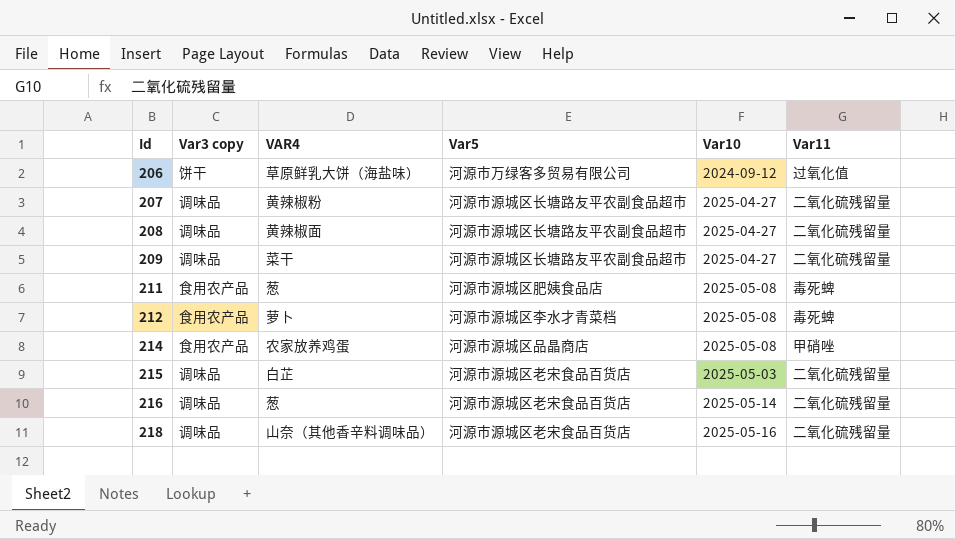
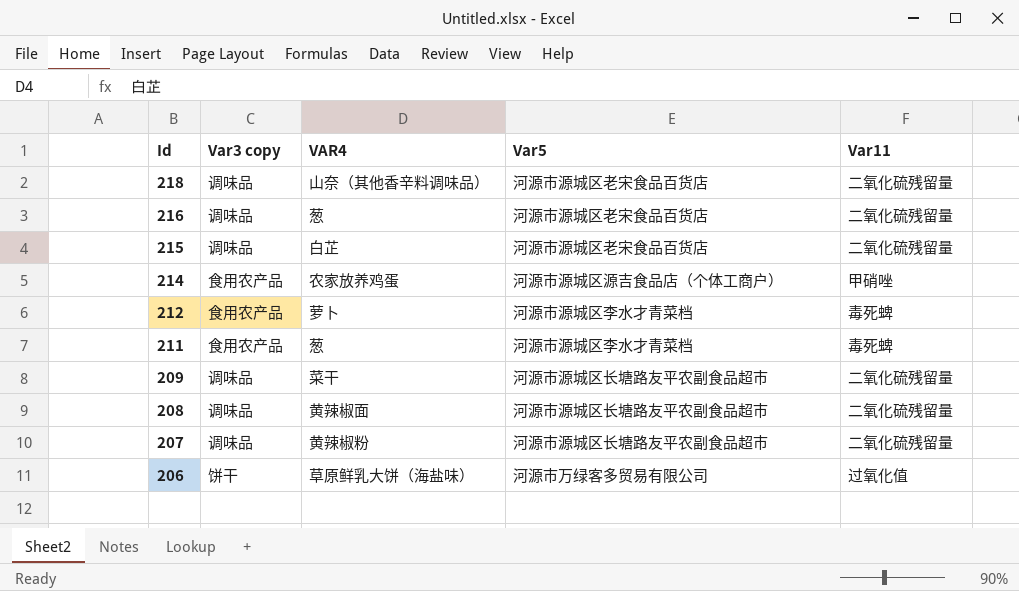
row order: Id ascending -> Id descending
column Var10 | position: 5 -> none
214 | Var5: 河源市源城区品晶商店 -> 河源市源城区源吉食品店（个体工商户）
211 | Var5: 河源市源城区肥姨食品店 -> 河源市源城区李水才青菜档

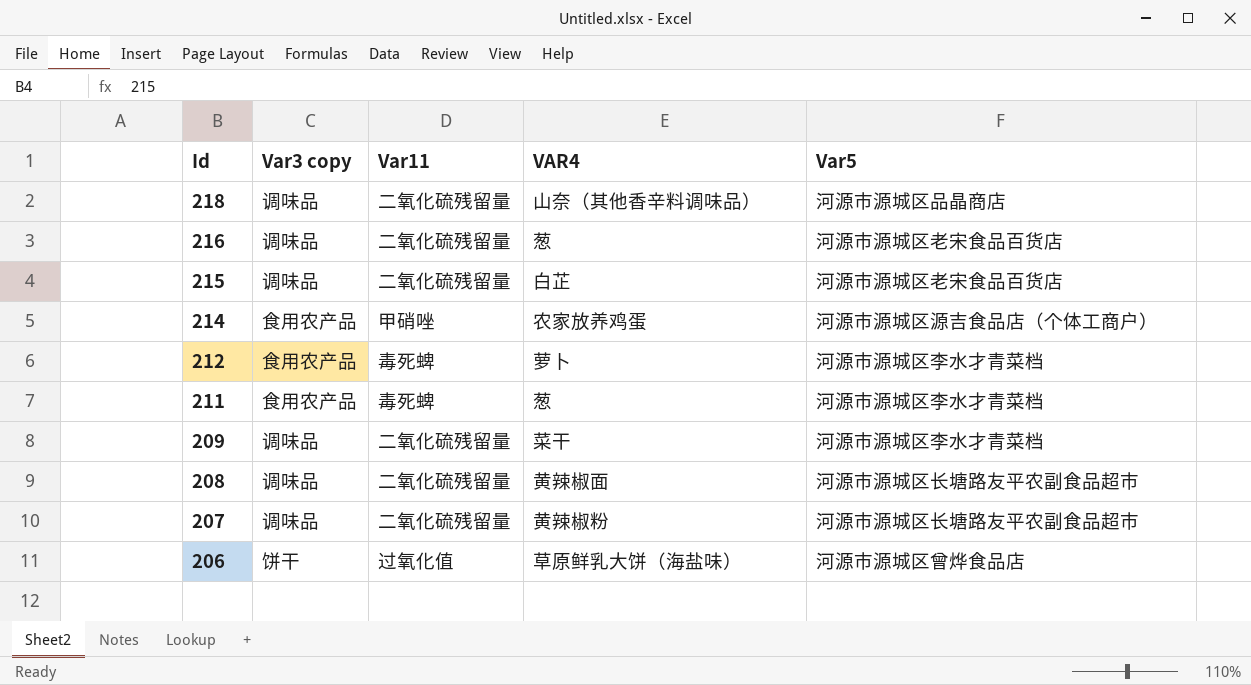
column Var11 | position: 5 -> 3
218 | Var5: 河源市源城区老宋食品百货店 -> 河源市源城区品晶商店
209 | Var5: 河源市源城区长塘路友平农副食品超市 -> 河源市源城区李水才青菜档
206 | Var5: 河源市万绿客多贸易有限公司 -> 河源市源城区曾烨食品店

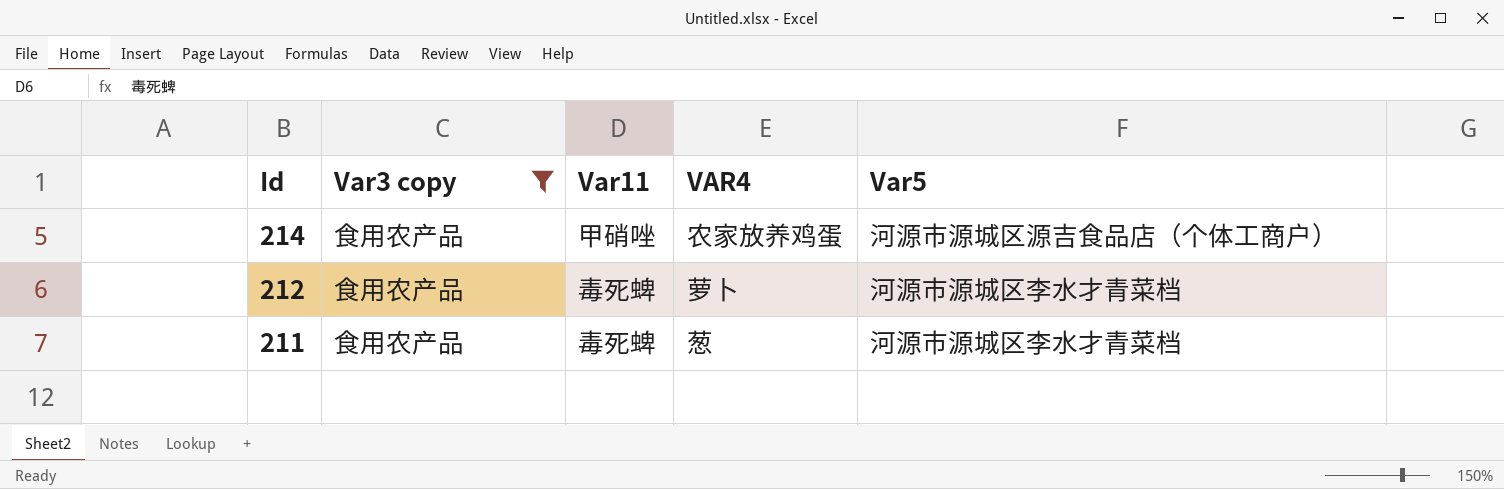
filter: none -> Var3 copy = 食用农产品

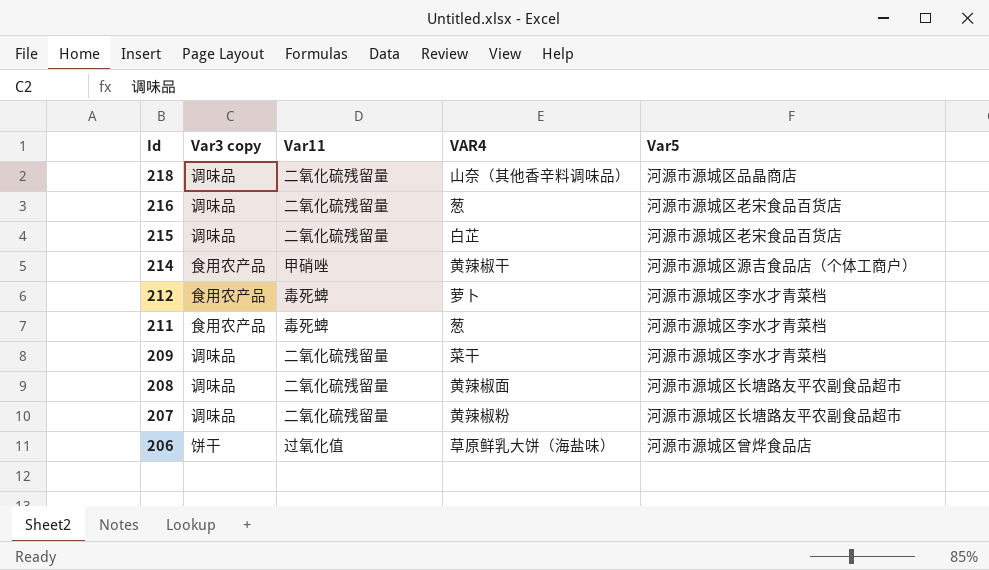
filter: Var3 copy = 食用农产品 -> none
214 | VAR4: 农家放养鸡蛋 -> 黄辣椒干

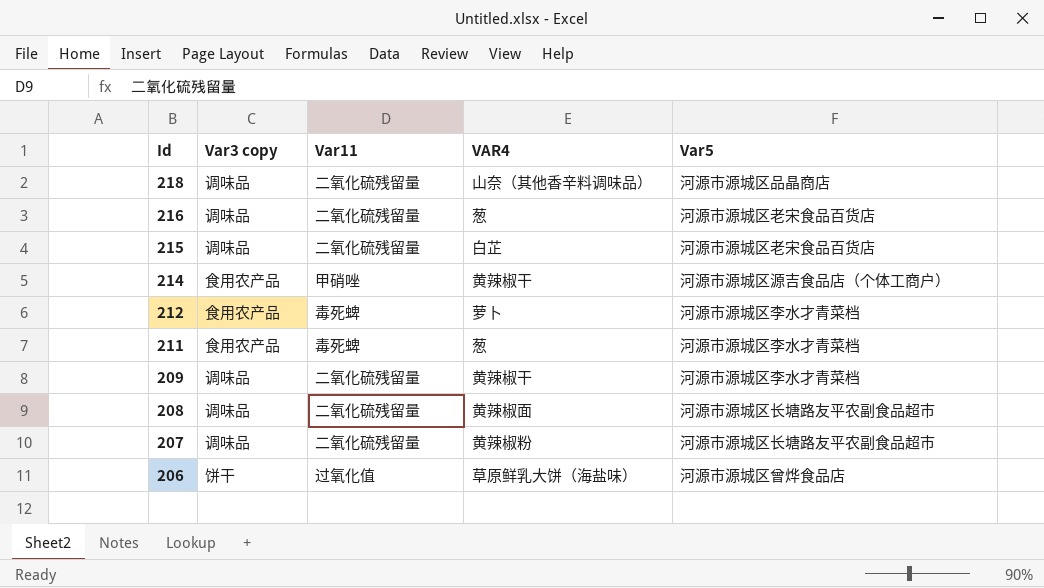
209 | VAR4: 菜干 -> 黄辣椒干

